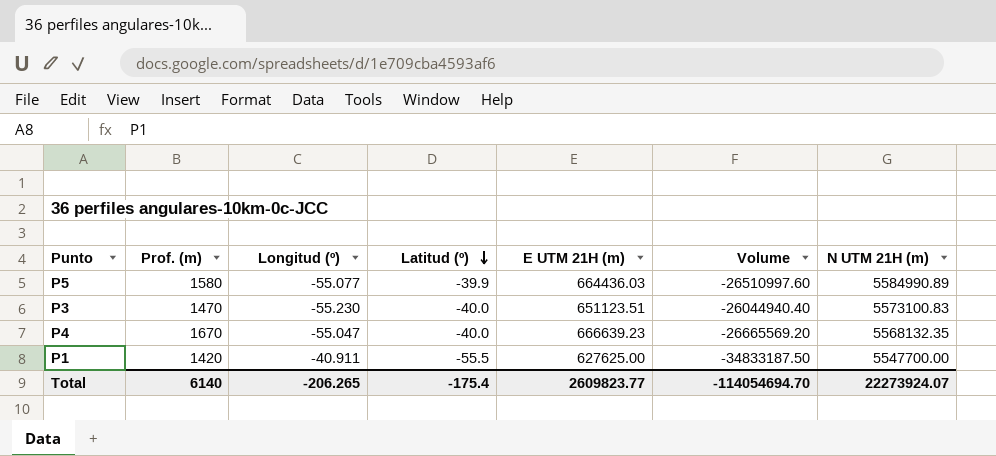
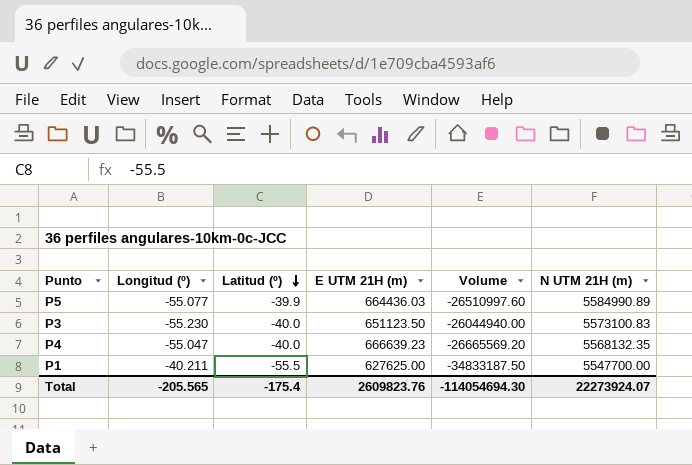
column Prof. (m) | position: 2 -> none
P3 | E UTM 21H (m): 651123.51 -> 651123.50
P3 | Volume: -26044940.40 -> -26044940.00
P1 | Longitud (º): -40.911 -> -40.211
Total | Longitud (º): -206.265 -> -205.565
Total | E UTM 21H (m): 2609823.77 -> 2609823.76
Total | Volume: -114054694.70 -> -114054694.30

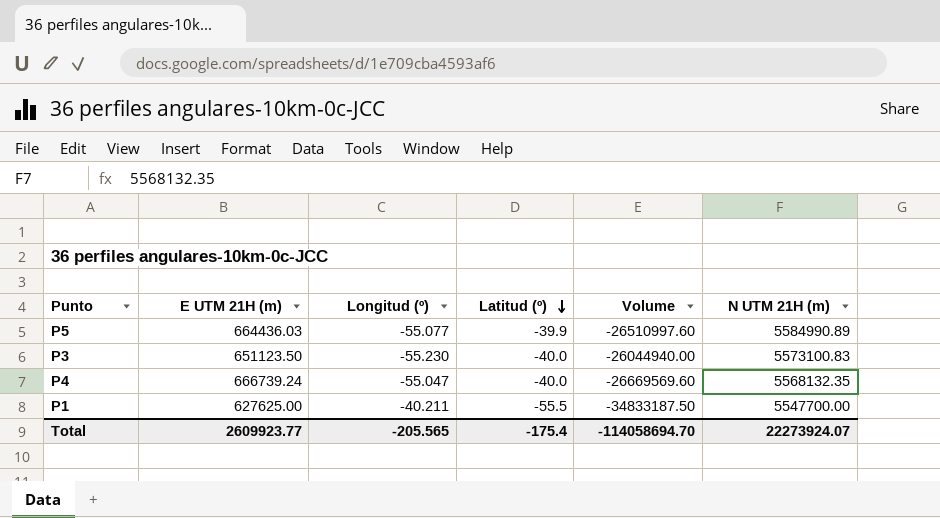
column E UTM 21H (m) | position: 4 -> 2
P4 | E UTM 21H (m): 666639.23 -> 666739.24
P4 | Volume: -26665569.20 -> -26669569.60
Total | E UTM 21H (m): 2609823.76 -> 2609923.77
Total | Volume: -114054694.30 -> -114058694.70

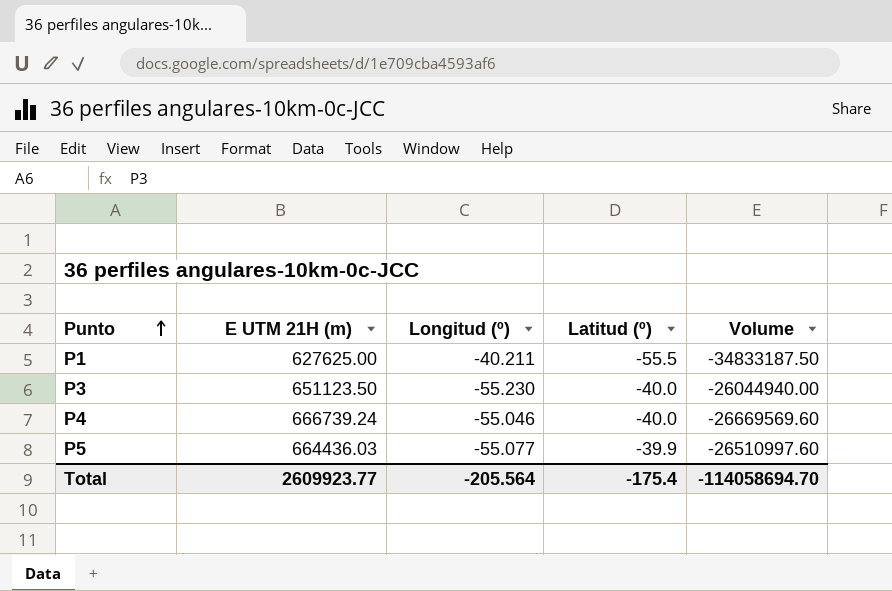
row order: Latitud (º) descending -> Punto ascending
column N UTM 21H (m) | position: 6 -> none
P4 | Longitud (º): -55.047 -> -55.046
Total | Longitud (º): -205.565 -> -205.564

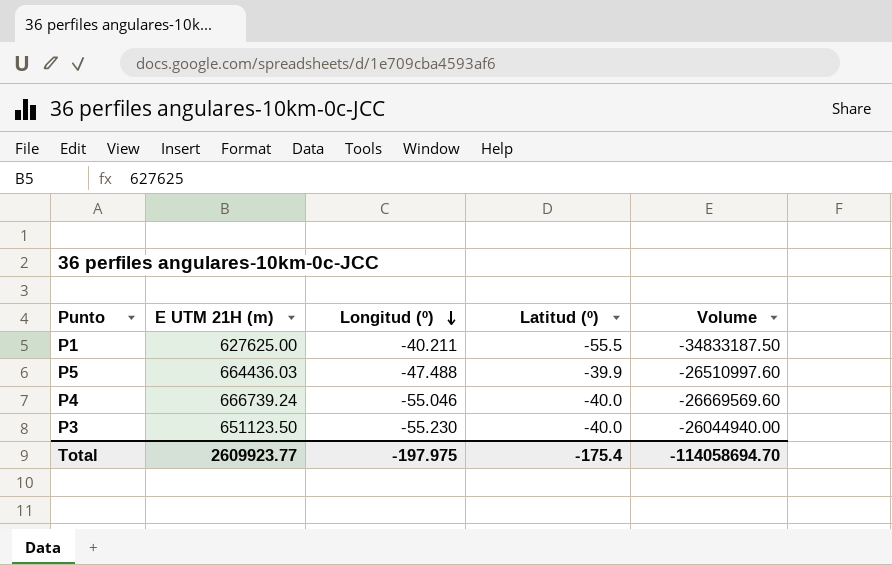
row order: Punto ascending -> Longitud (º) descending
P5 | Longitud (º): -55.077 -> -47.488
Total | Longitud (º): -205.564 -> -197.975

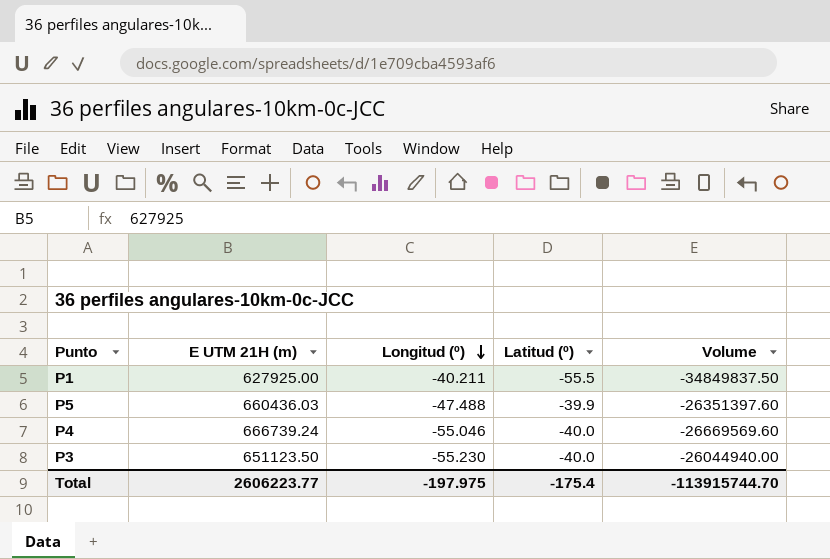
P1 | E UTM 21H (m): 627625.00 -> 627925.00
P1 | Volume: -34833187.50 -> -34849837.50
P5 | E UTM 21H (m): 664436.03 -> 660436.03
P5 | Volume: -26510997.60 -> -26351397.60
Total | E UTM 21H (m): 2609923.77 -> 2606223.77
Total | Volume: -114058694.70 -> -113915744.70

